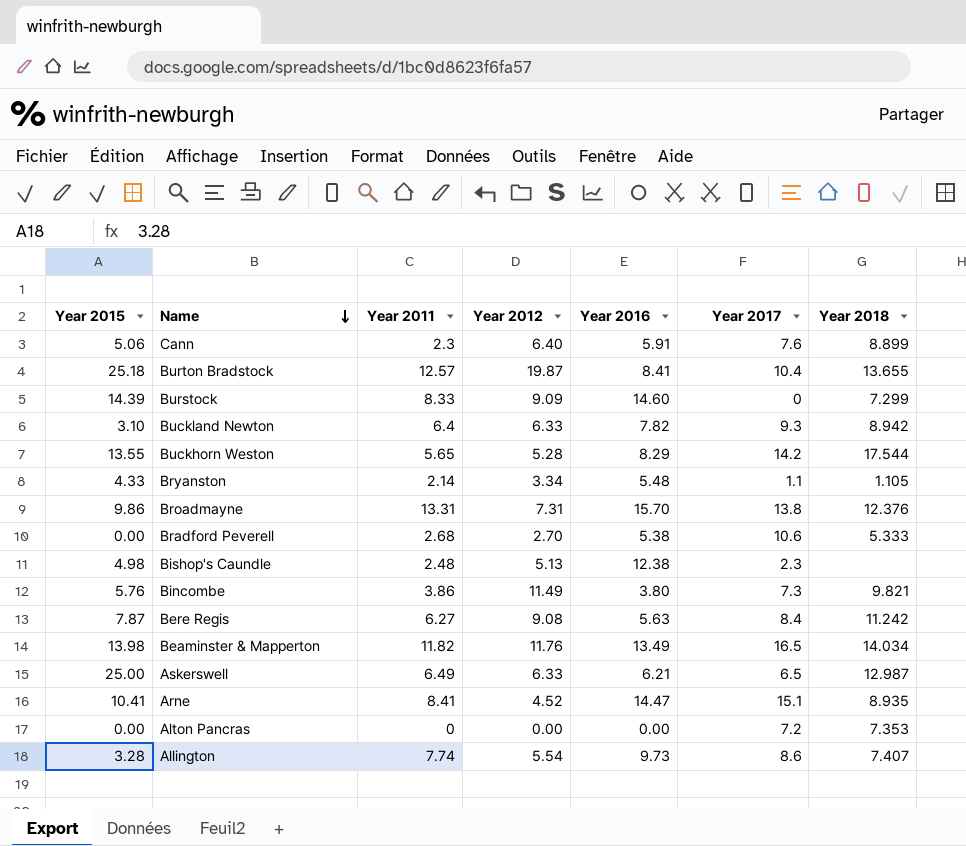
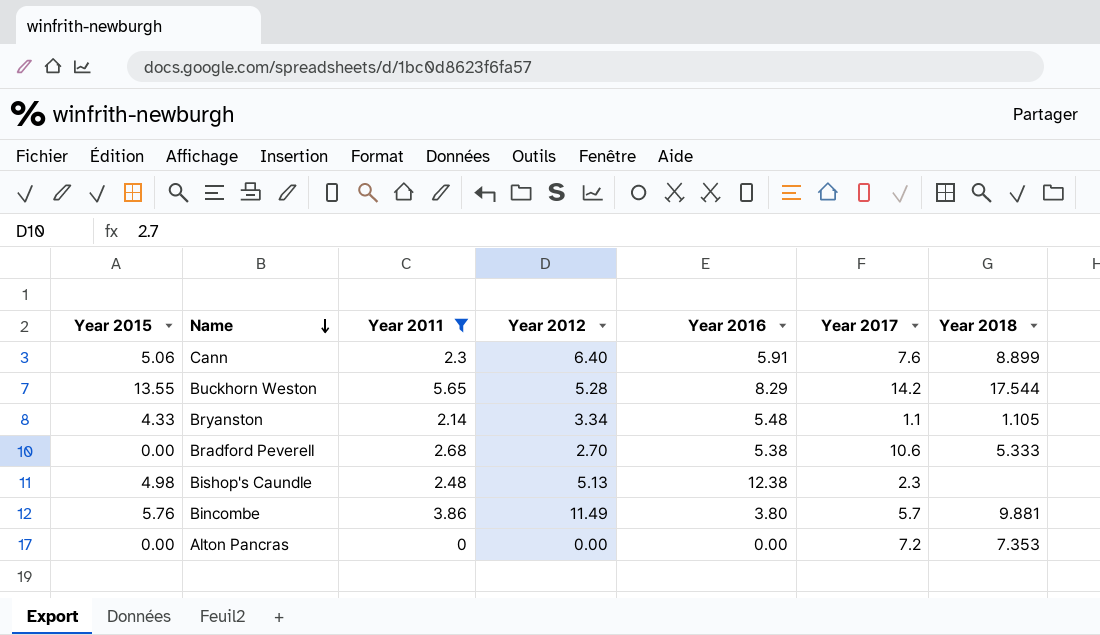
filter: none -> Year 2011 <= 5.65
Bincombe | Year 2017: 7.3 -> 5.7
Bincombe | Year 2018: 9.821 -> 9.881

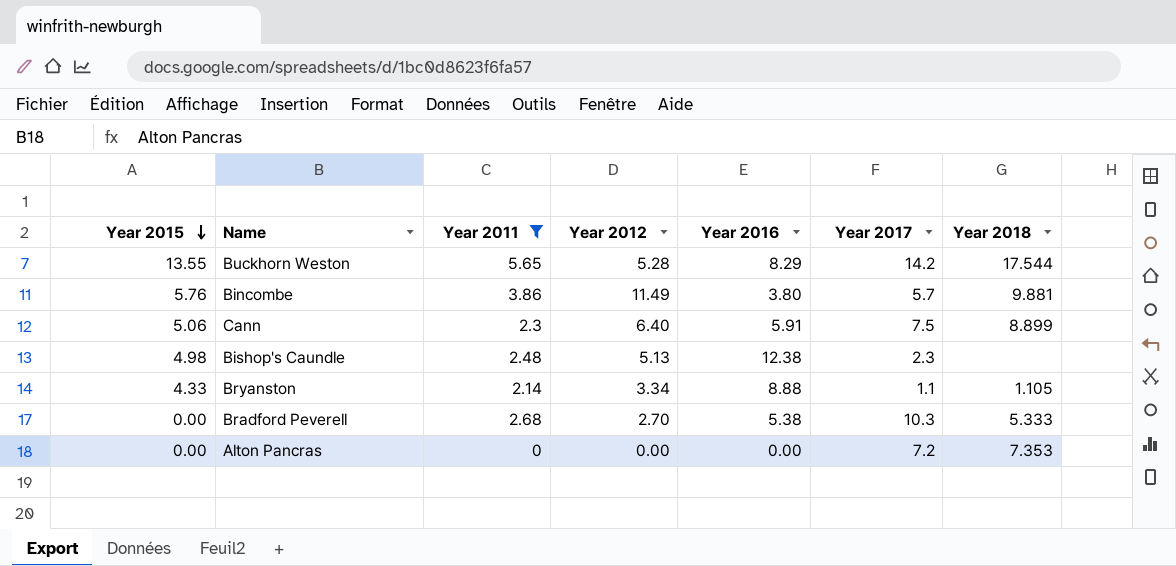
row order: Name descending -> Year 2015 descending
Cann | Year 2017: 7.6 -> 7.5
Bryanston | Year 2016: 5.48 -> 8.88
Bradford Peverell | Year 2017: 10.6 -> 10.3

